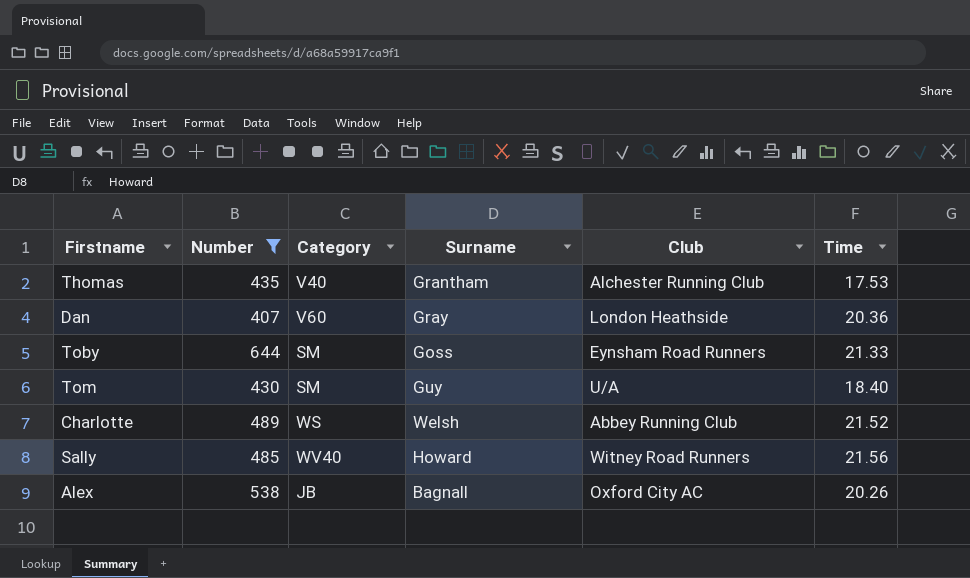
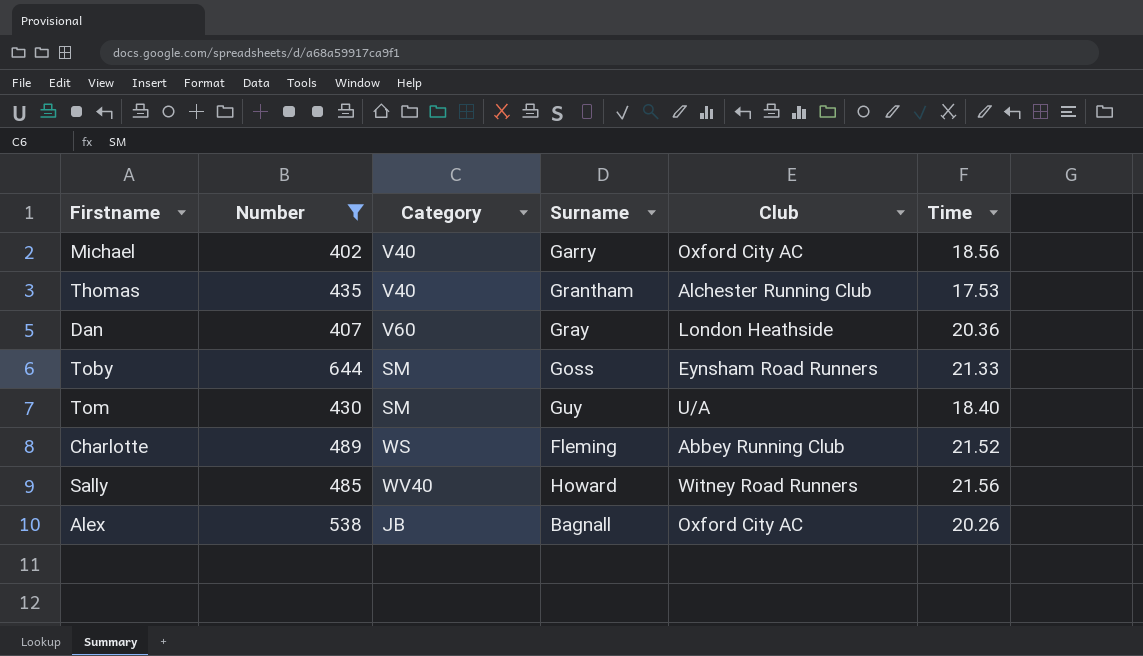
row Michael: none -> 402 | V40 | Garry | Oxford City AC | 18.56
Charlotte | Surname: Welsh -> Fleming

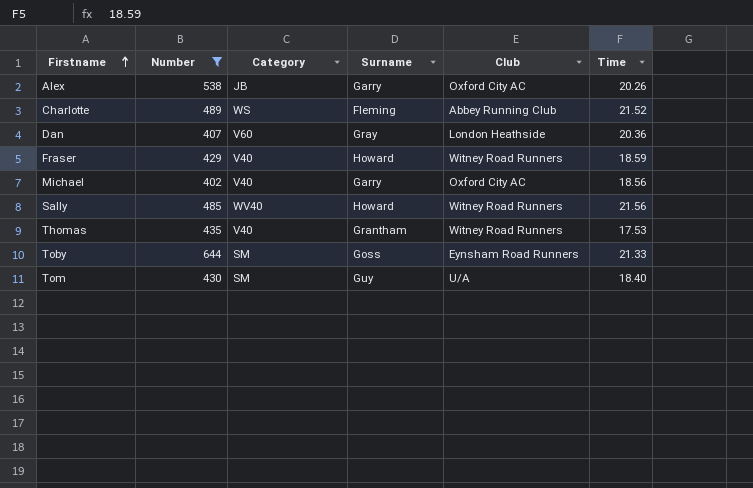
row order: none -> Firstname ascending
Alex | Surname: Bagnall -> Garry
row Fraser: none -> 429 | V40 | Howard | Witney Road Runners | 18.59
Thomas | Club: Alchester Running Club -> Witney Road Runners

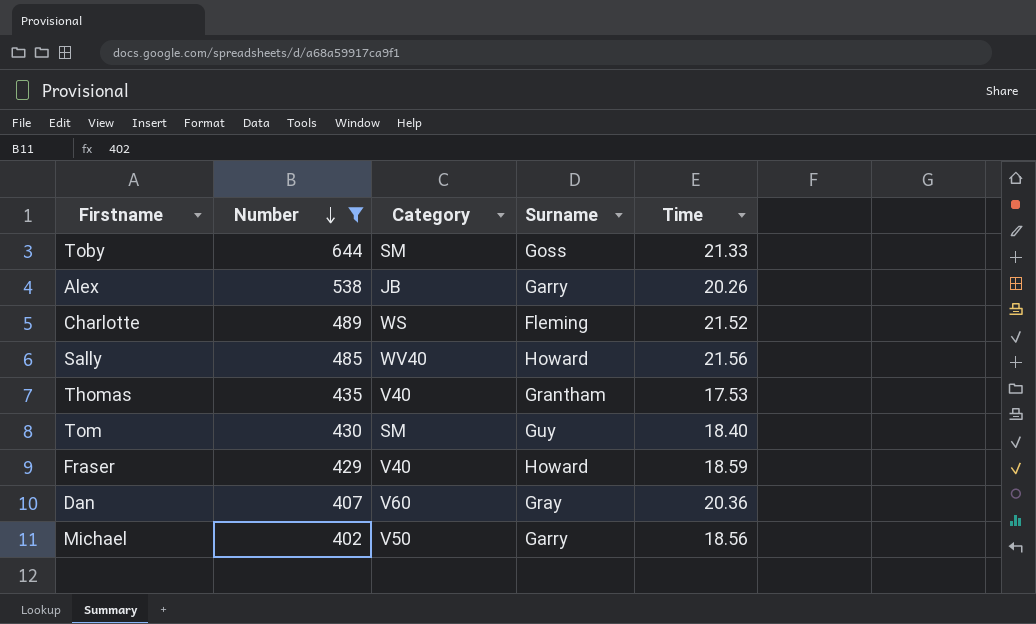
row order: Firstname ascending -> Number descending
column Club | position: 5 -> none
Michael | Category: V40 -> V50

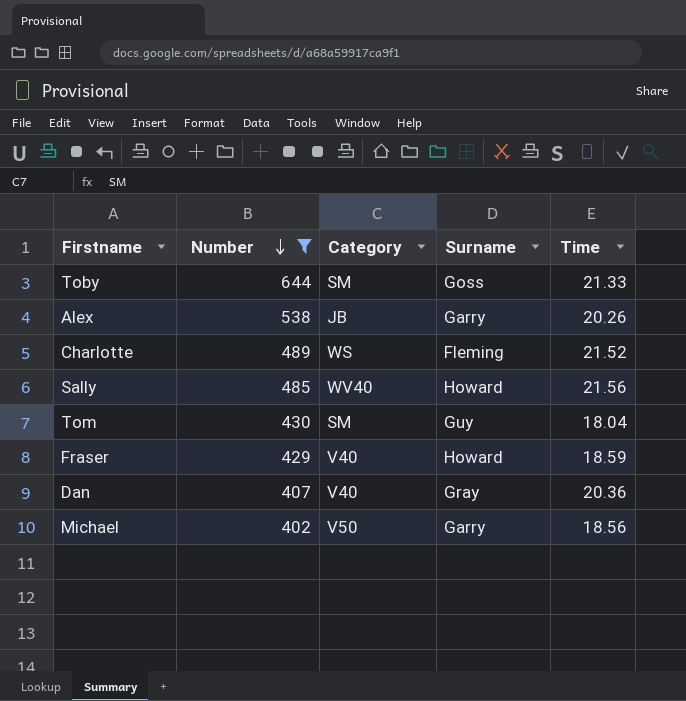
row Thomas: 435 | V40 | Grantham | 17.53 -> none
Tom | Time: 18.40 -> 18.04
Dan | Category: V60 -> V40

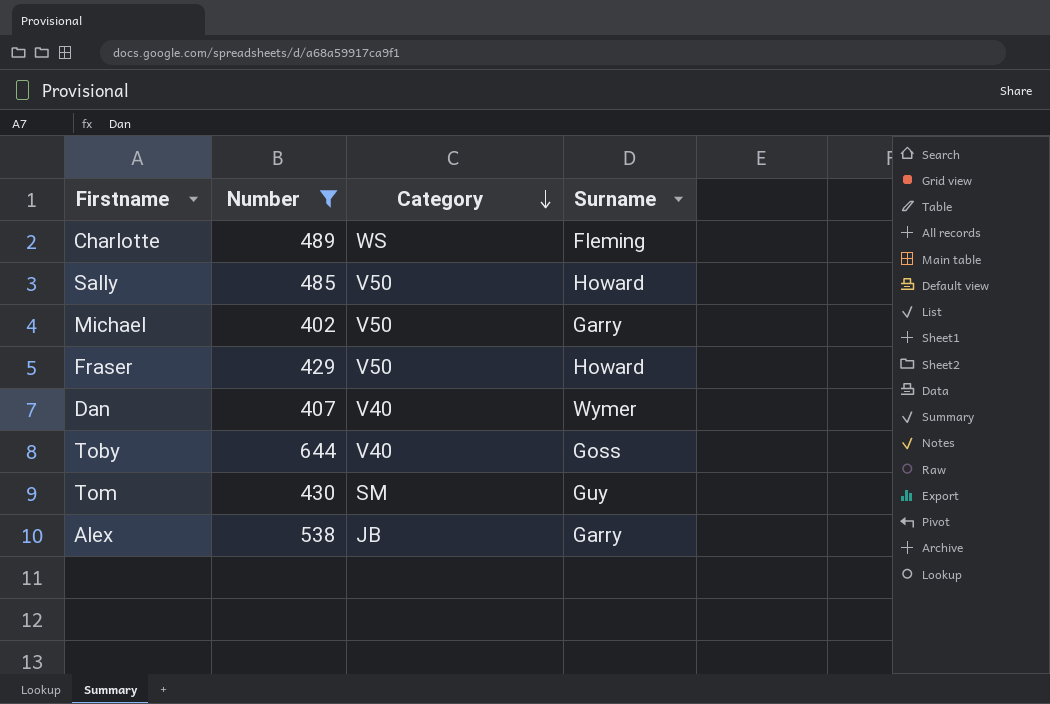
row order: Number descending -> Category descending
column Time | position: 5 -> none
Sally | Category: WV40 -> V50
Fraser | Category: V40 -> V50
Dan | Surname: Gray -> Wymer
Toby | Category: SM -> V40

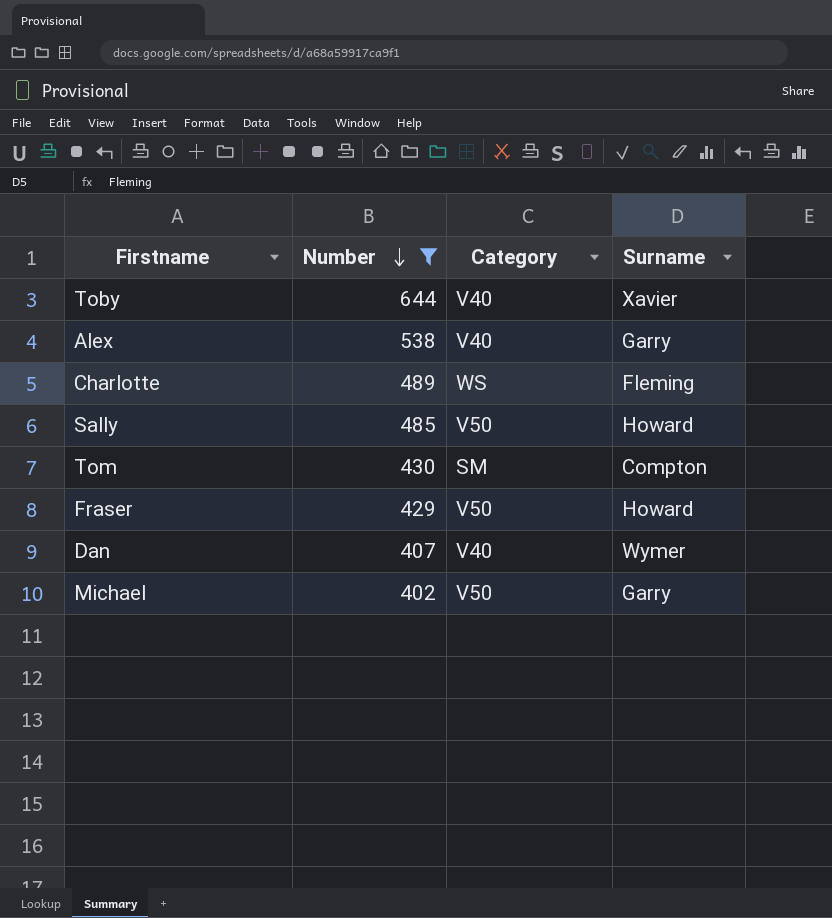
row order: Category descending -> Number descending
Toby | Surname: Goss -> Xavier
Alex | Category: JB -> V40
Tom | Surname: Guy -> Compton

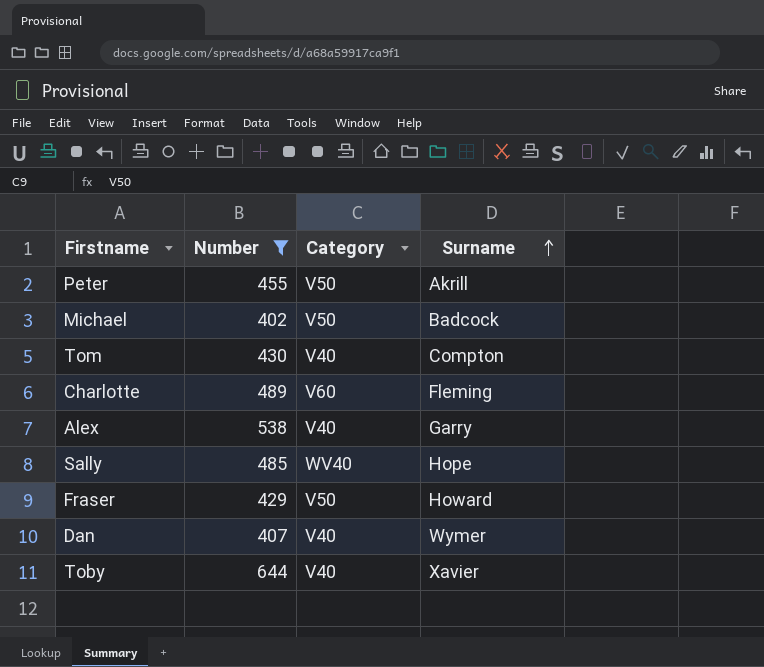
row order: Number descending -> Surname ascending
row Peter: none -> 455 | V50 | Akrill
Michael | Surname: Garry -> Badcock
Tom | Category: SM -> V40
Charlotte | Category: WS -> V60
Sally | Category: V50 -> WV40
Sally | Surname: Howard -> Hope

